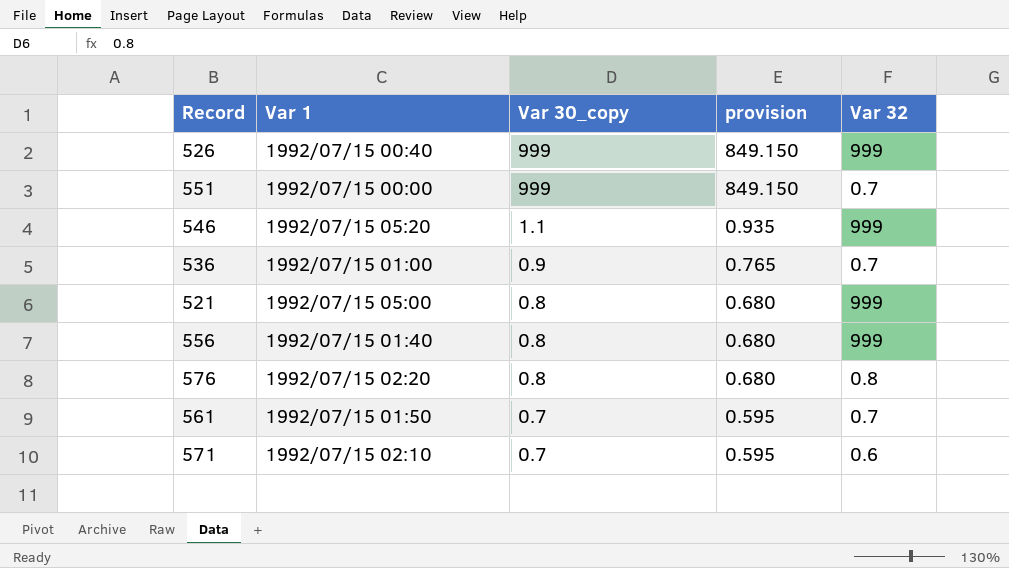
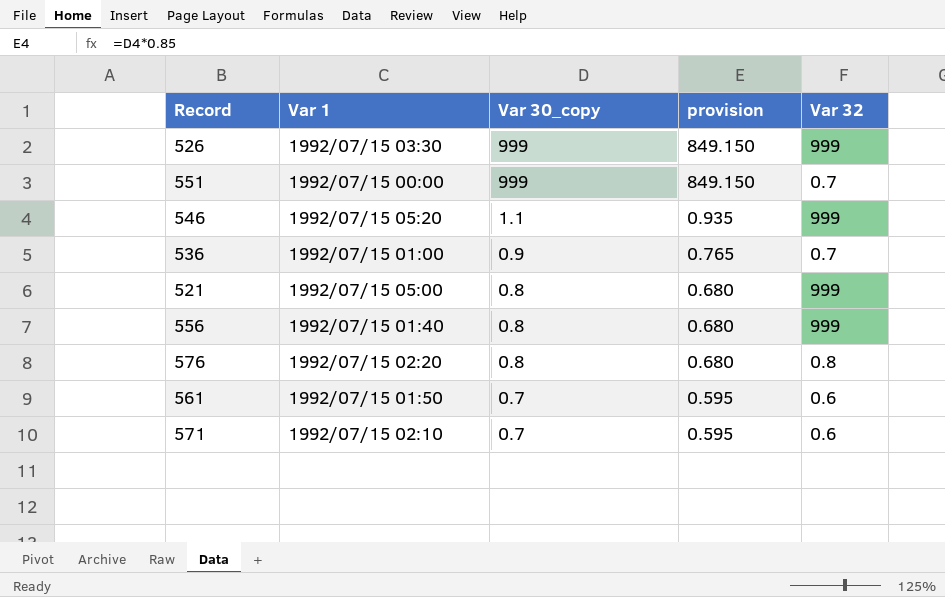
526 | Var 1: 1992/07/15 00:40 -> 1992/07/15 03:30
561 | Var 32: 0.7 -> 0.6

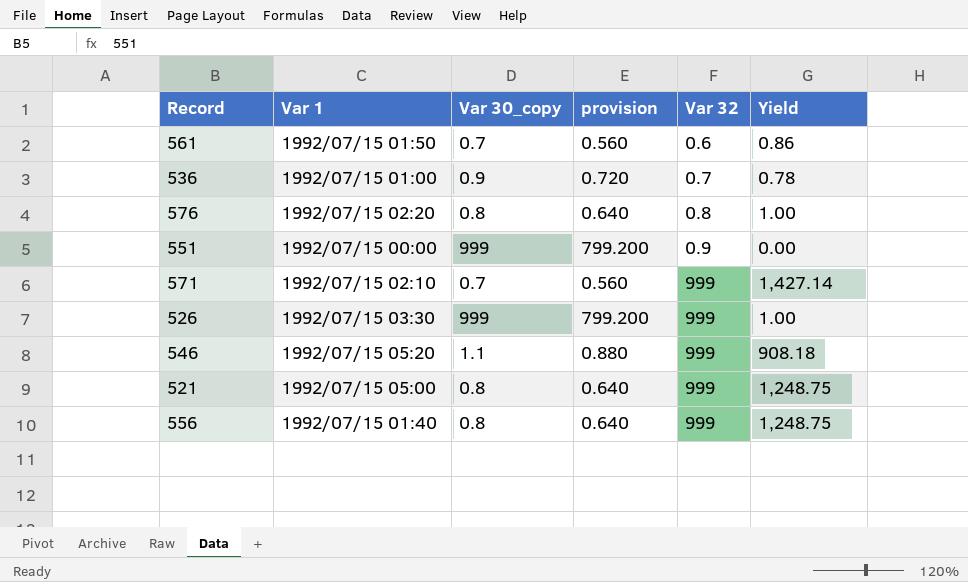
row order: Var 30_copy descending -> Var 32 ascending
column provision | formula: [Var 30_copy] * 0.85 -> [Var 30_copy] * 0.8
column Yield | formula: none -> [Var 32] / [Var 30_copy]
551 | Var 32: 0.7 -> 0.9
571 | Var 32: 0.6 -> 999

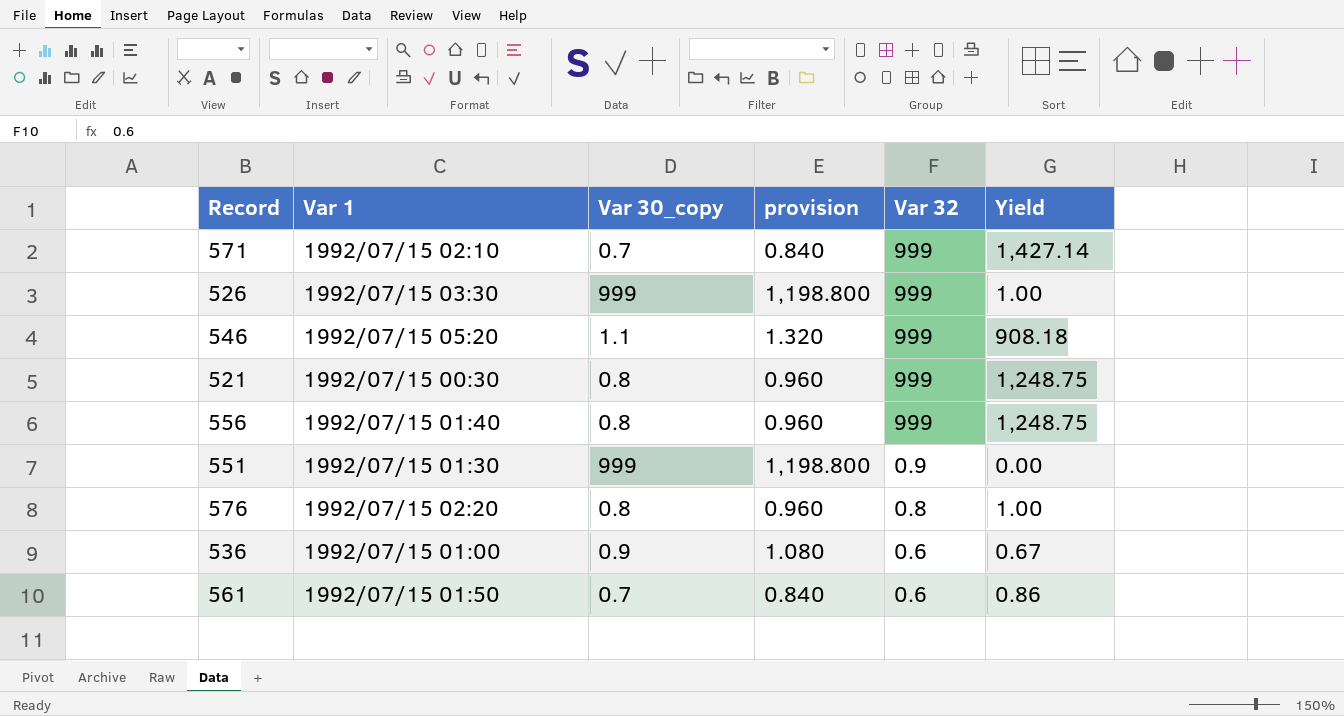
row order: Var 32 ascending -> Var 32 descending
column provision | formula: [Var 30_copy] * 0.8 -> [Var 30_copy] * 1.2
521 | Var 1: 1992/07/15 05:00 -> 1992/07/15 00:30
551 | Var 1: 1992/07/15 00:00 -> 1992/07/15 01:30
536 | Var 32: 0.7 -> 0.6
536 | Yield: 0.78 -> 0.67

